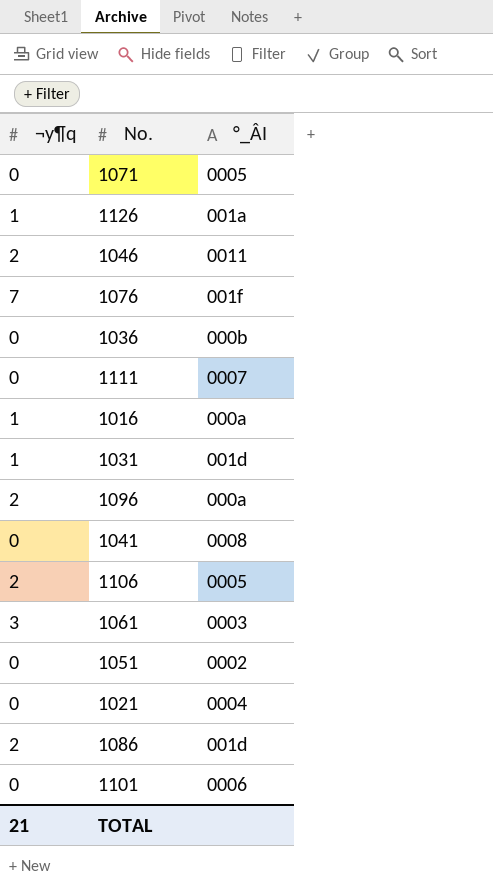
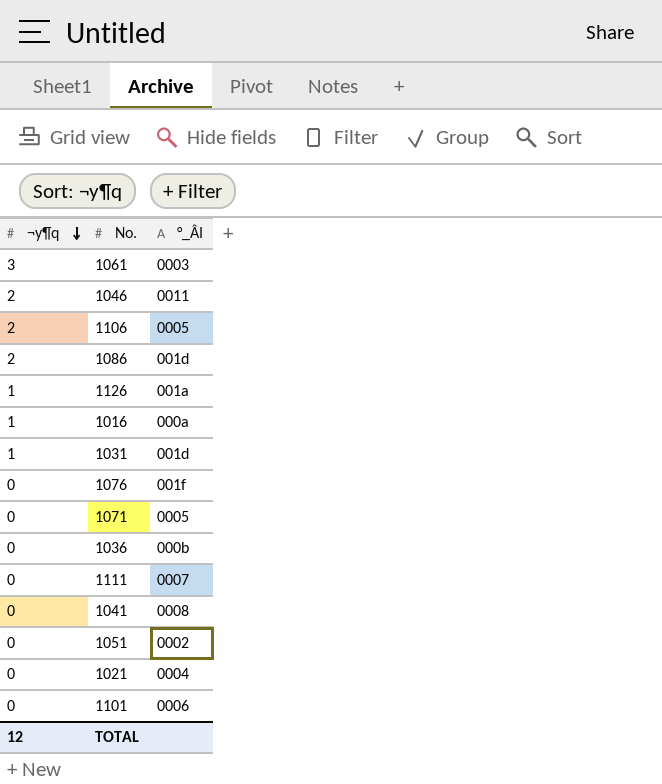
row order: none -> ¬y¶q descending
row 1096: 2 | 000a -> none
1076 | ¬y¶q: 7 -> 0
TOTAL | ¬y¶q: 21 -> 12

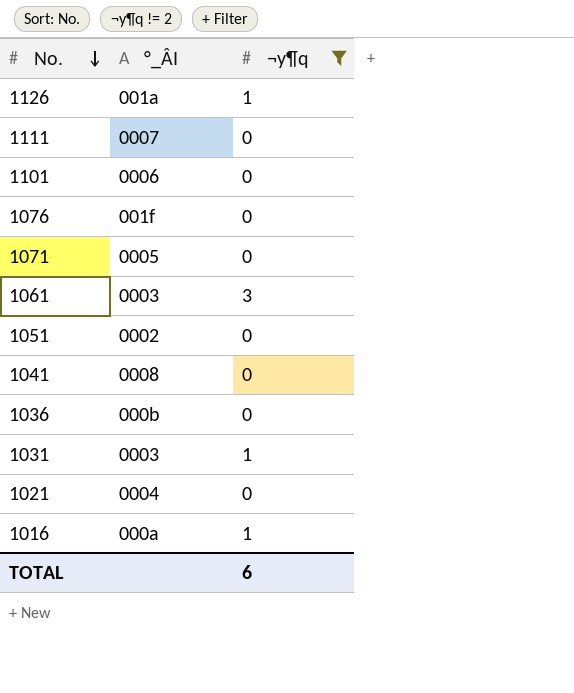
filter: none -> ¬y¶q != 2
row order: ¬y¶q descending -> No. descending
column ¬y¶q | position: 1 -> 3
1031 | °_ÂI: 001d -> 0003
TOTAL | ¬y¶q: 12 -> 6

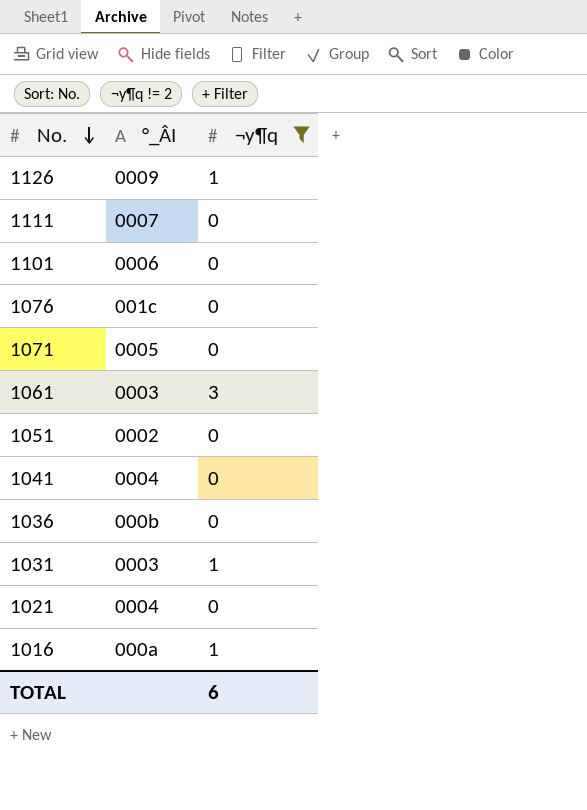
1126 | °_ÂI: 001a -> 0009
1076 | °_ÂI: 001f -> 001c
1041 | °_ÂI: 0008 -> 0004

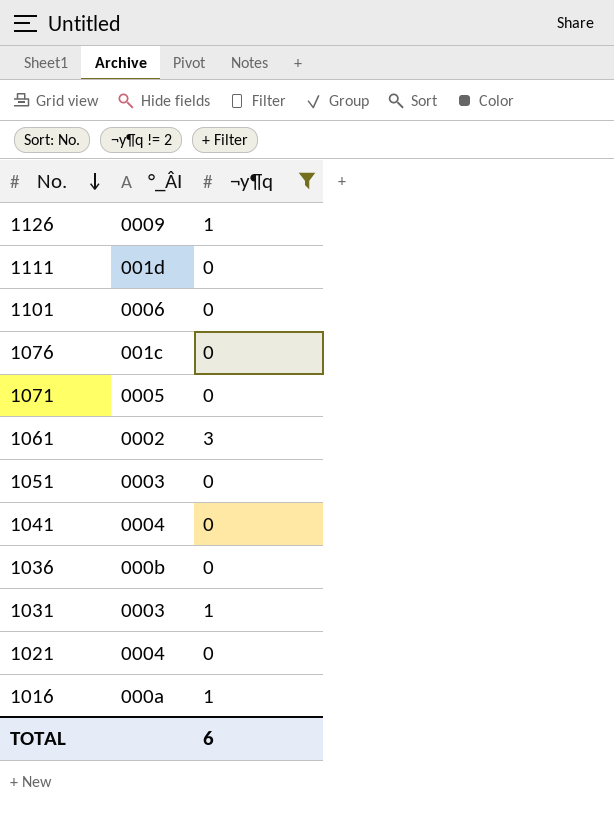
1111 | °_ÂI: 0007 -> 001d
1061 | °_ÂI: 0003 -> 0002
1051 | °_ÂI: 0002 -> 0003

